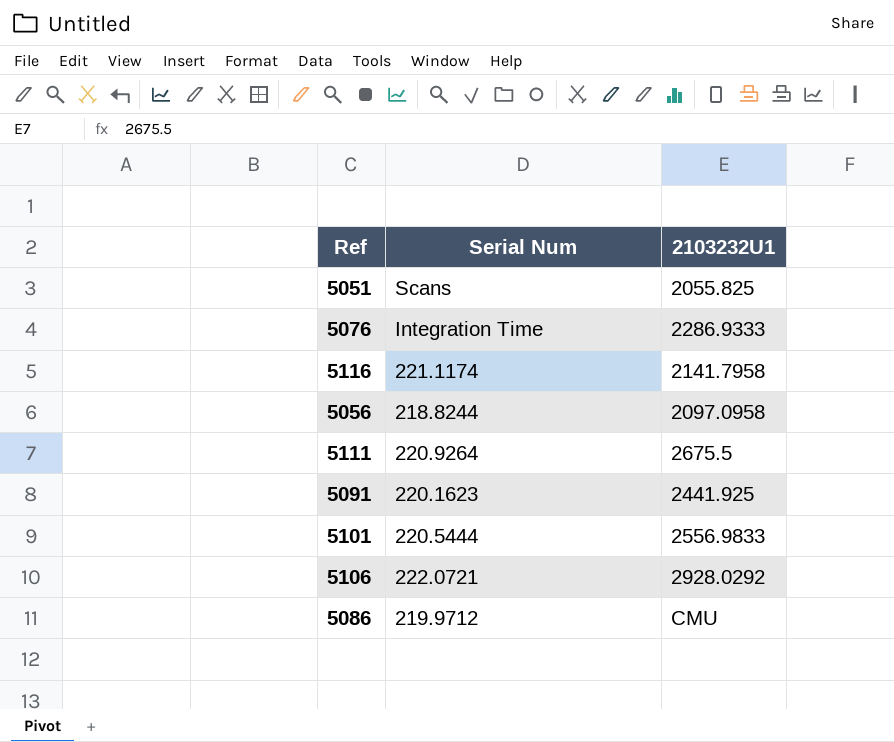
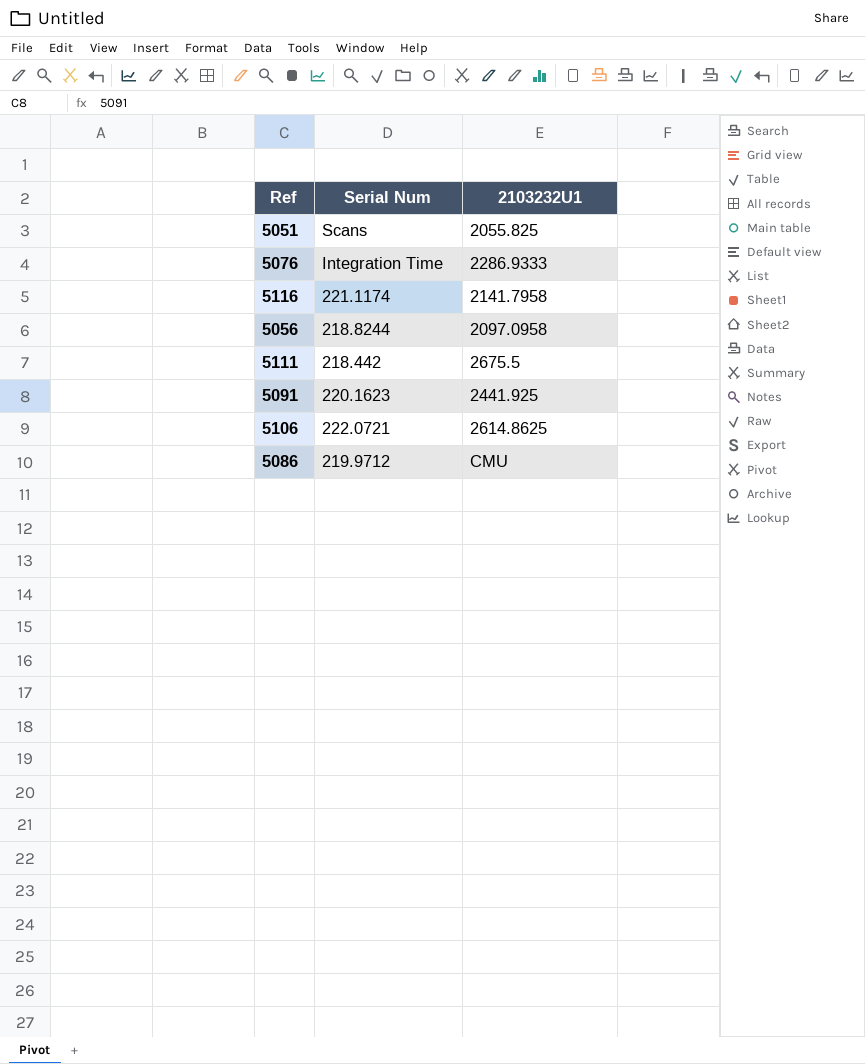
row 5101: 220.5444 | 2556.9833 -> none
5111 | Serial Num: 220.9264 -> 218.442
5106 | 2103232U1: 2928.0292 -> 2614.8625

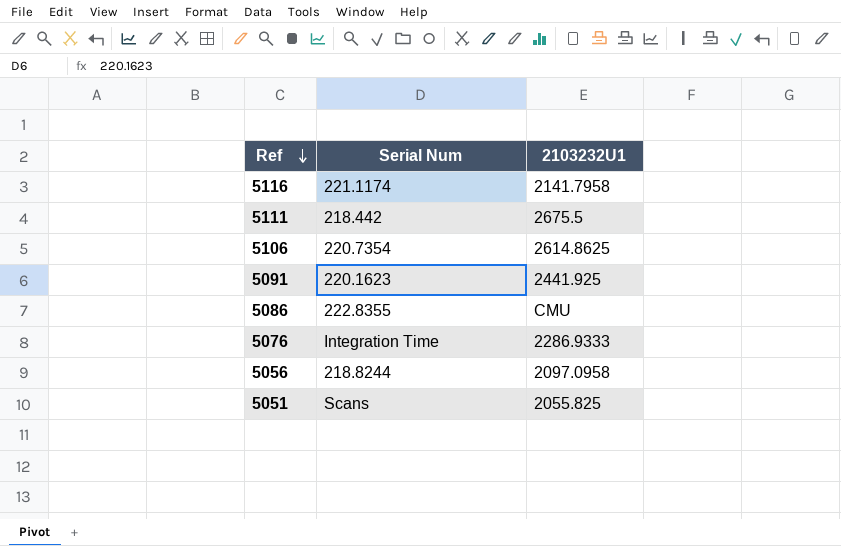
row order: none -> Ref descending
5106 | Serial Num: 222.0721 -> 220.7354
5086 | Serial Num: 219.9712 -> 222.8355

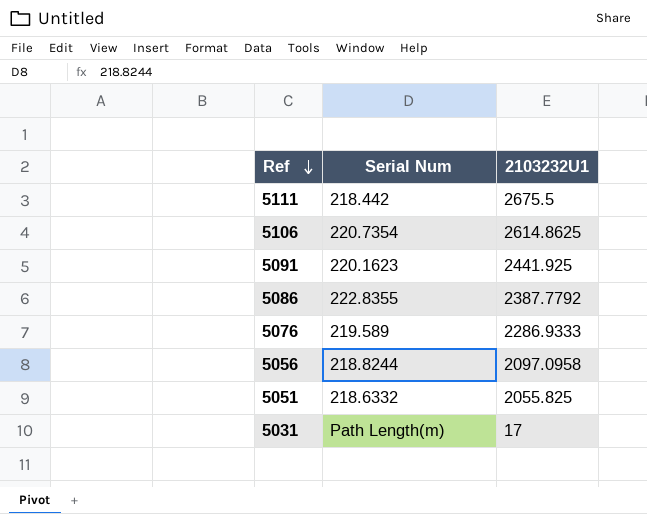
row 5116: 221.1174 | 2141.7958 -> none
5086 | 2103232U1: CMU -> 2387.7792
5076 | Serial Num: Integration Time -> 219.589
5051 | Serial Num: Scans -> 218.6332
row 5031: none -> Path Length(m) | 17

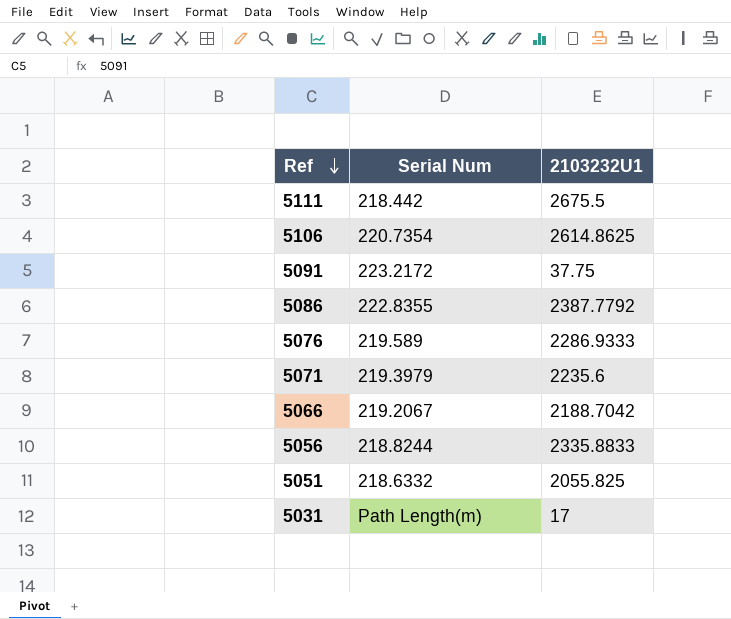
5091 | Serial Num: 220.1623 -> 223.2172
5091 | 2103232U1: 2441.925 -> 37.75
row 5071: none -> 219.3979 | 2235.6
row 5066: none -> 219.2067 | 2188.7042
5056 | 2103232U1: 2097.0958 -> 2335.8833

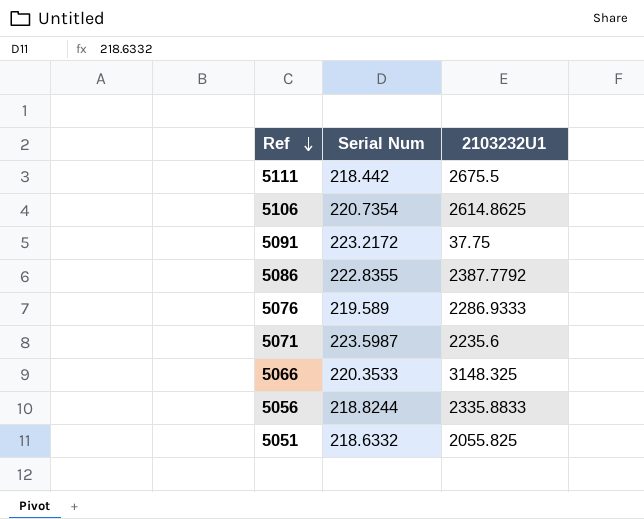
row 5031: Path Length(m) | 17 -> none
5071 | Serial Num: 219.3979 -> 223.5987
5066 | Serial Num: 219.2067 -> 220.3533
5066 | 2103232U1: 2188.7042 -> 3148.325

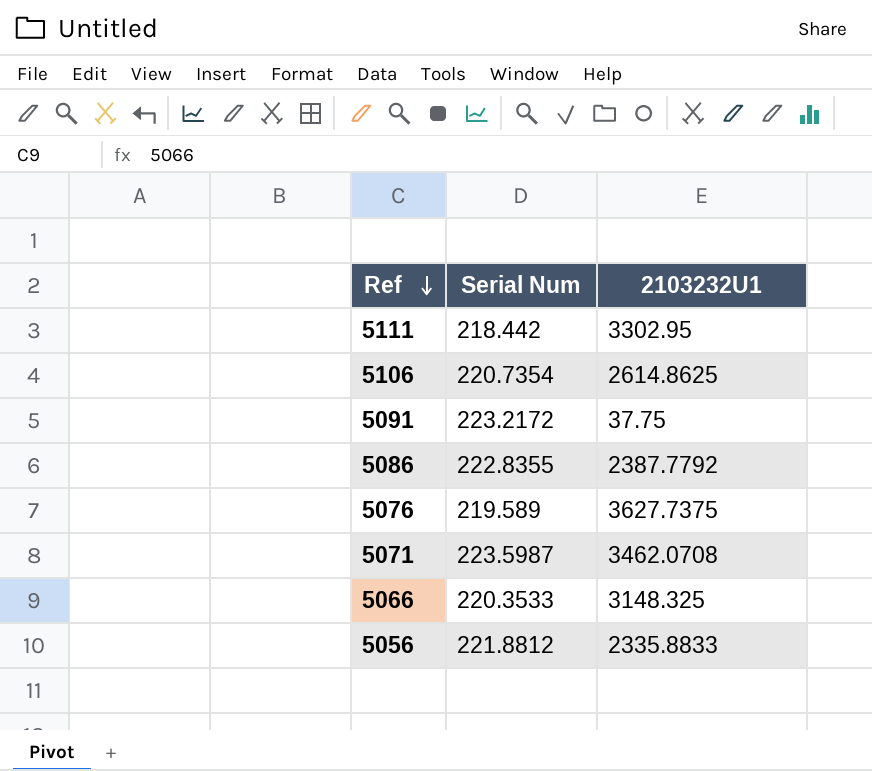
row 5051: 218.6332 | 2055.825 -> none
5111 | 2103232U1: 2675.5 -> 3302.95
5076 | 2103232U1: 2286.9333 -> 3627.7375
5071 | 2103232U1: 2235.6 -> 3462.0708
5056 | Serial Num: 218.8244 -> 221.8812

